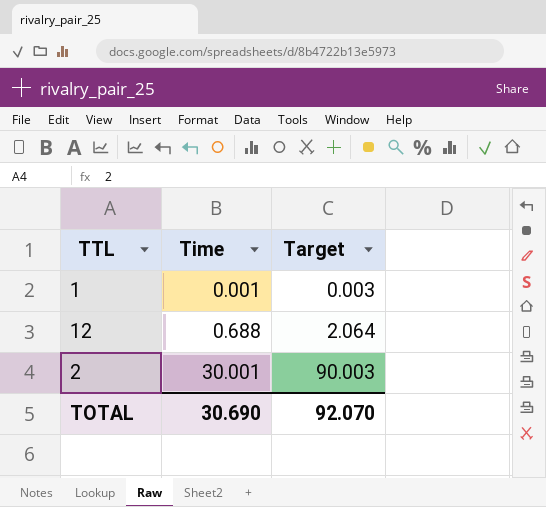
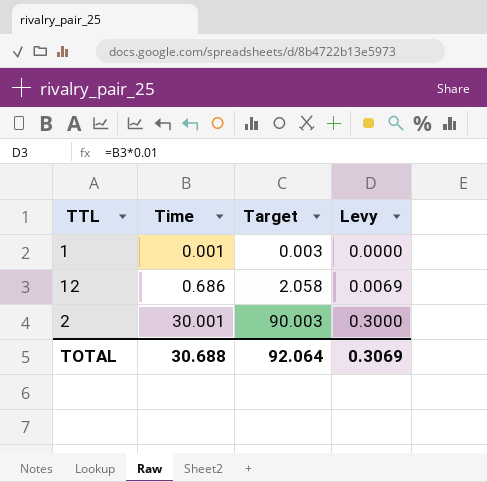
column Levy | formula: none -> [Time] * 0.01
12 | Time: 0.688 -> 0.686
12 | Target: 2.064 -> 2.058
TOTAL | Time: 30.690 -> 30.688
TOTAL | Target: 92.070 -> 92.064

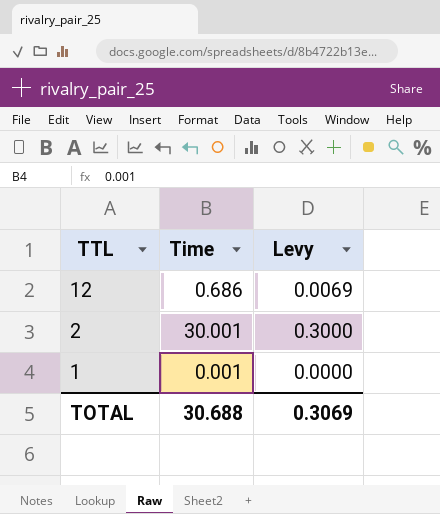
row order: Time ascending -> TTL descending
column Target | formula: [Time] * 3 -> none

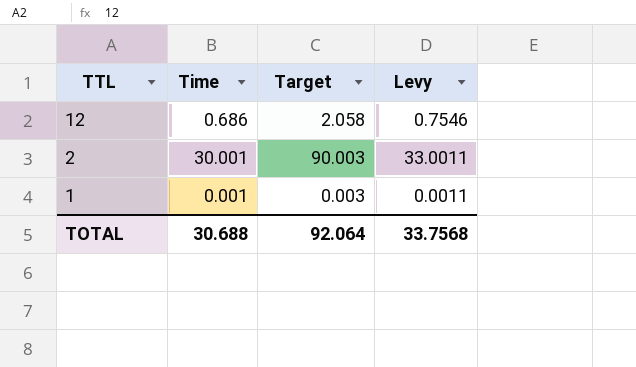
column Target | formula: none -> [Time] * 3
column Levy | formula: [Time] * 0.01 -> [Time] * 1.1
TOTAL | Levy: 0.3069 -> 33.7568

